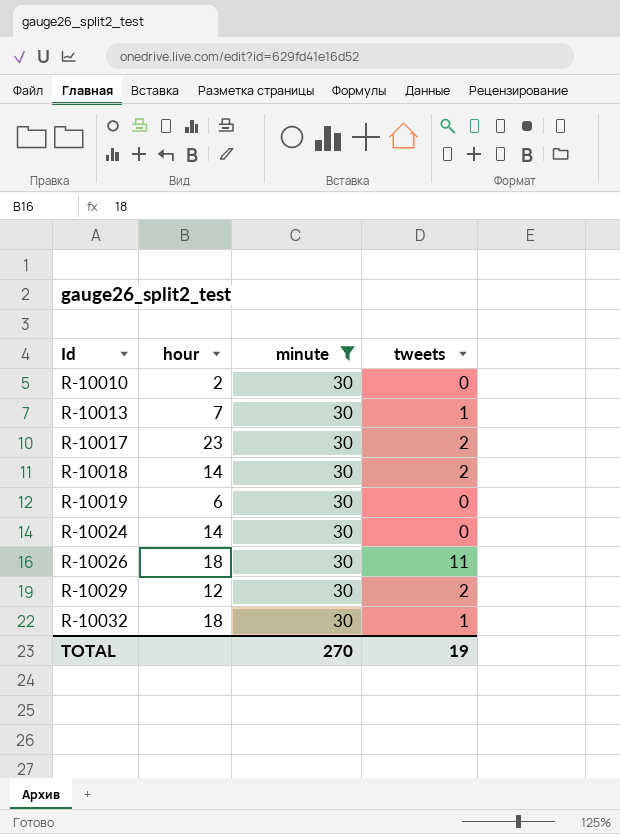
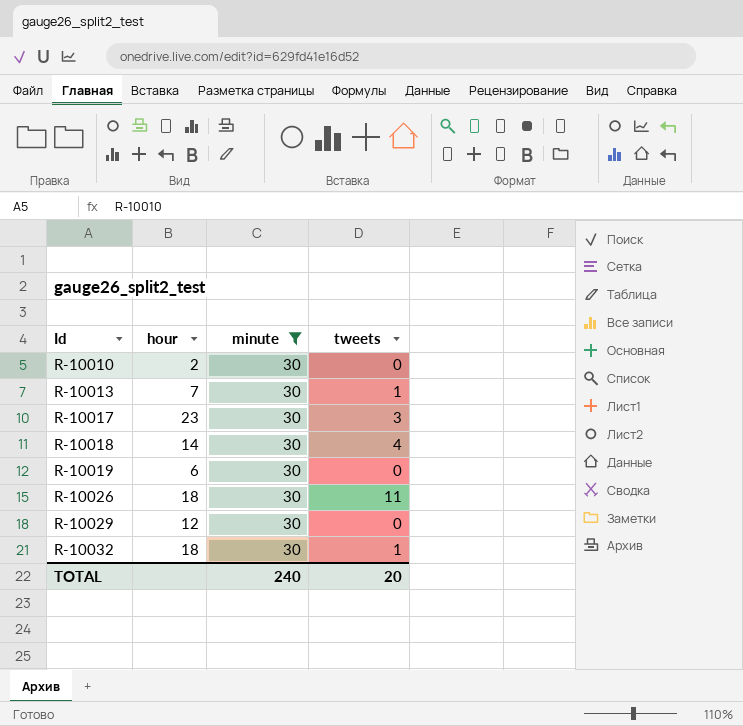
row R-10024: 14 | 30 | 0 -> none
R-10017 | tweets: 2 -> 3
R-10018 | tweets: 2 -> 4
R-10029 | tweets: 2 -> 0
TOTAL | minute: 270 -> 240
TOTAL | tweets: 19 -> 20

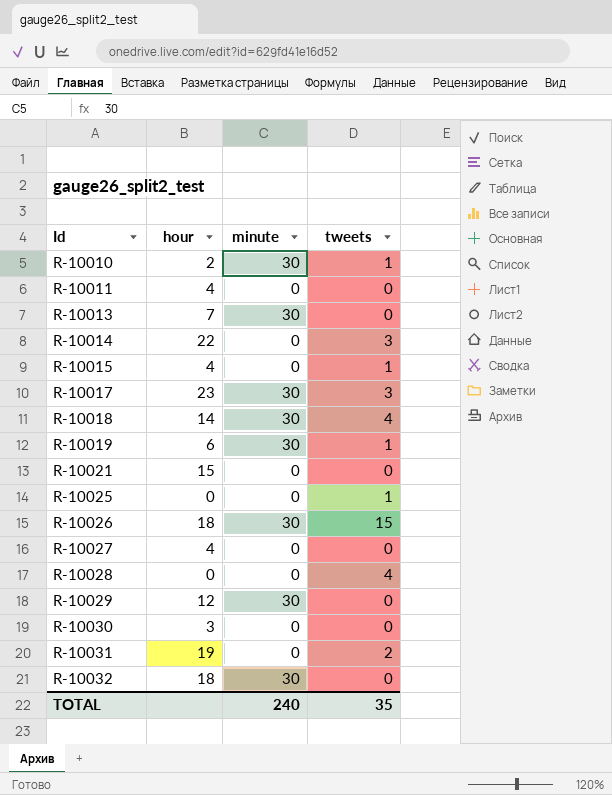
filter: minute = 30 -> none
R-10010 | tweets: 0 -> 1
R-10013 | tweets: 1 -> 0
R-10019 | tweets: 0 -> 1
R-10026 | tweets: 11 -> 15
R-10032 | tweets: 1 -> 0
TOTAL | tweets: 20 -> 35

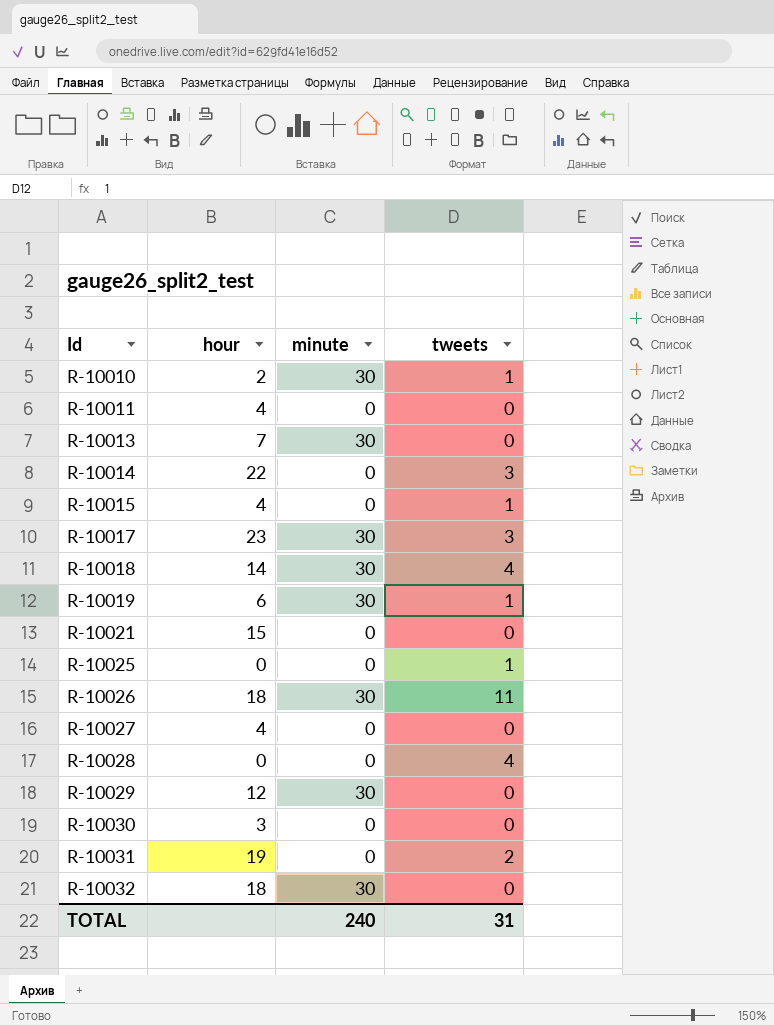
R-10026 | tweets: 15 -> 11
TOTAL | tweets: 35 -> 31

